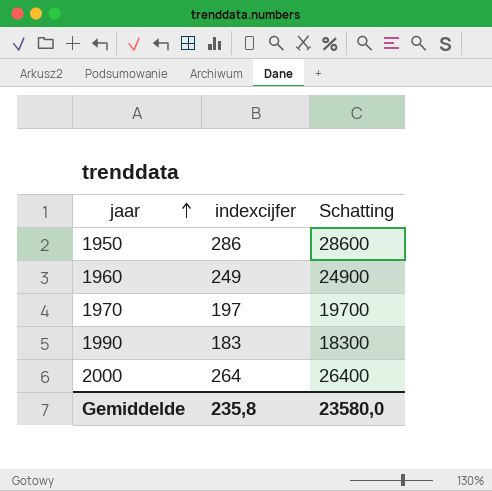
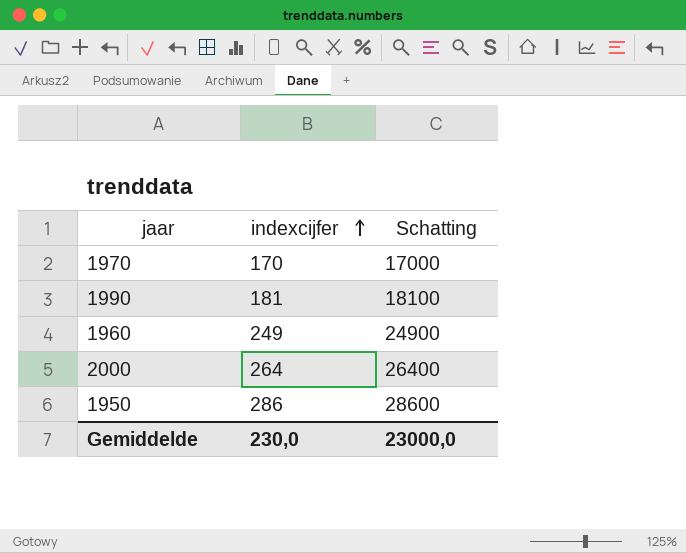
row order: jaar ascending -> indexcijfer ascending
1970 | indexcijfer: 197 -> 170
1970 | Schatting: 19700 -> 17000
1990 | indexcijfer: 183 -> 181
1990 | Schatting: 18300 -> 18100
Gemiddelde | indexcijfer: 235,8 -> 230,0
Gemiddelde | Schatting: 23580,0 -> 23000,0

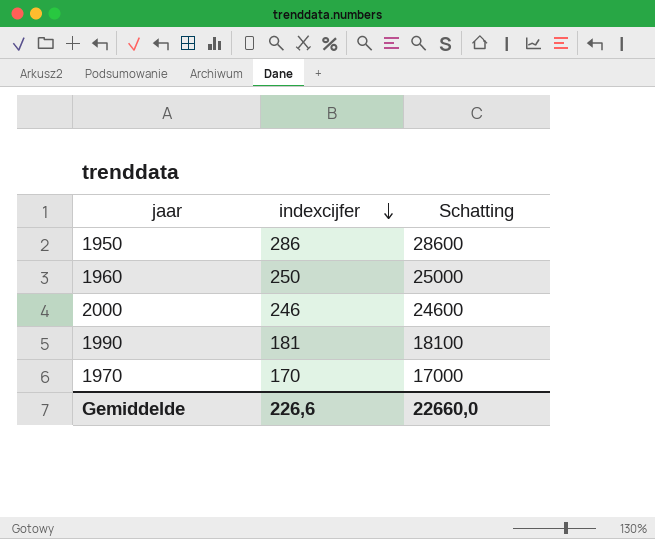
row order: indexcijfer ascending -> indexcijfer descending
1960 | indexcijfer: 249 -> 250
1960 | Schatting: 24900 -> 25000
2000 | indexcijfer: 264 -> 246
2000 | Schatting: 26400 -> 24600
Gemiddelde | indexcijfer: 230,0 -> 226,6
Gemiddelde | Schatting: 23000,0 -> 22660,0

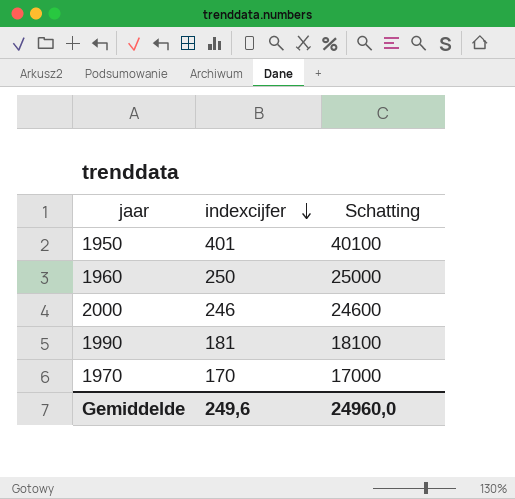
1950 | indexcijfer: 286 -> 401
1950 | Schatting: 28600 -> 40100
Gemiddelde | indexcijfer: 226,6 -> 249,6
Gemiddelde | Schatting: 22660,0 -> 24960,0

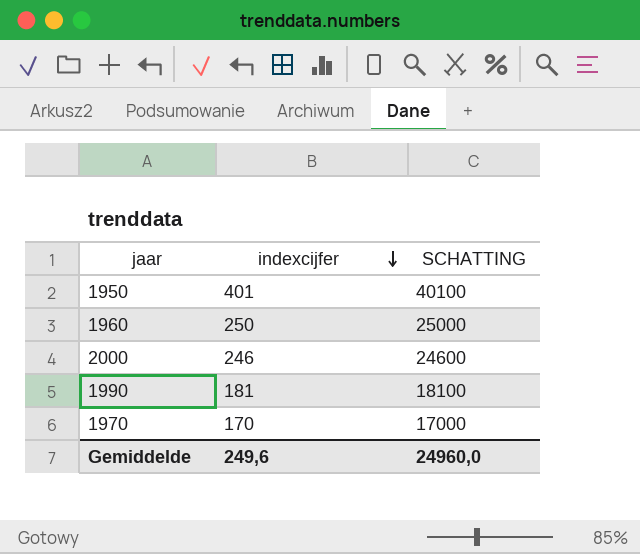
column name: Schatting -> SCHATTING

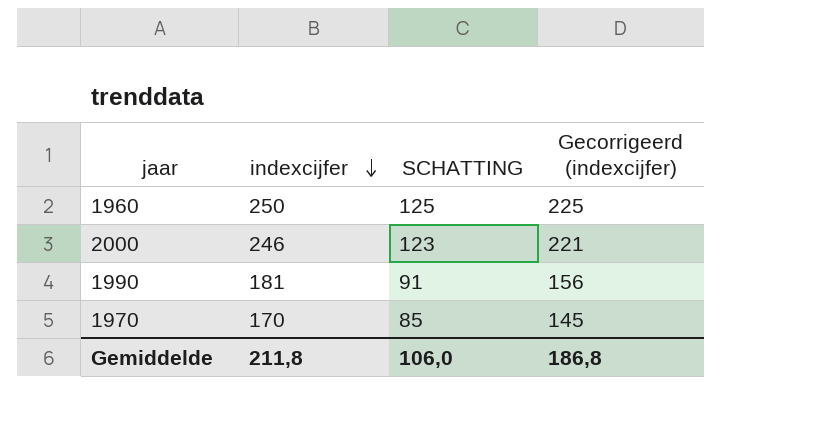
column SCHATTING | formula: [indexcijfer] * 100 -> [indexcijfer] * 0,5
column Gecorrigeerd (indexcijfer) | formula: none -> [indexcijfer] - 25
row 1950: 401 | 40100 -> none
Gemiddelde | indexcijfer: 249,6 -> 211,8
Gemiddelde | SCHATTING: 24960,0 -> 106,0

